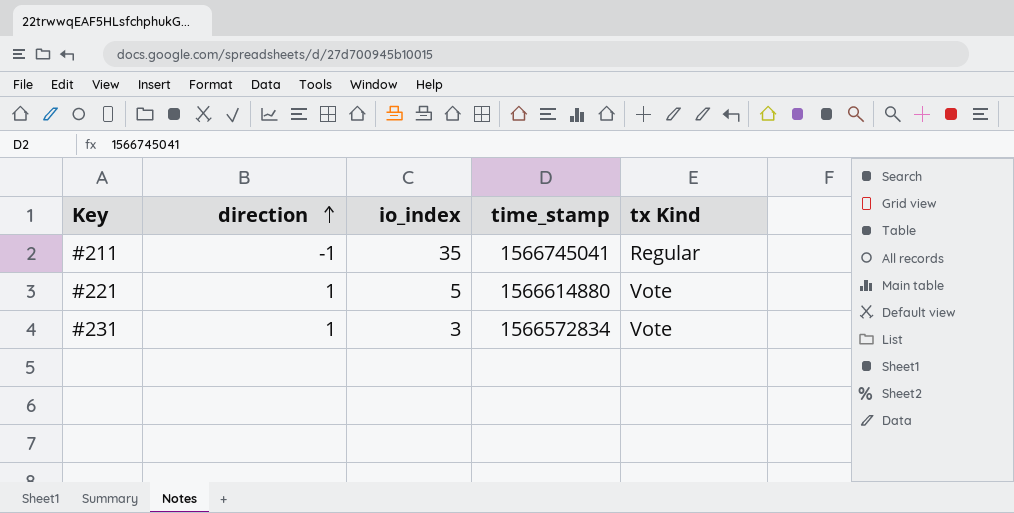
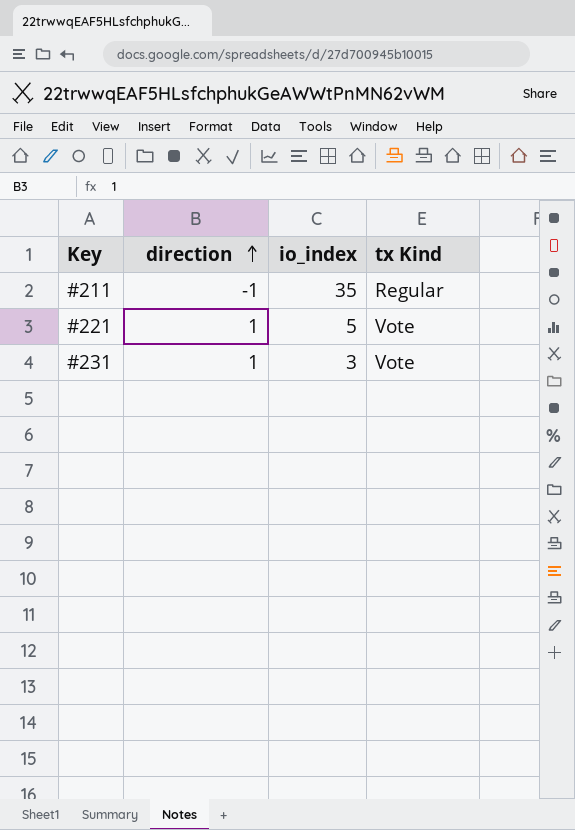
column time_stamp | position: 4 -> none

